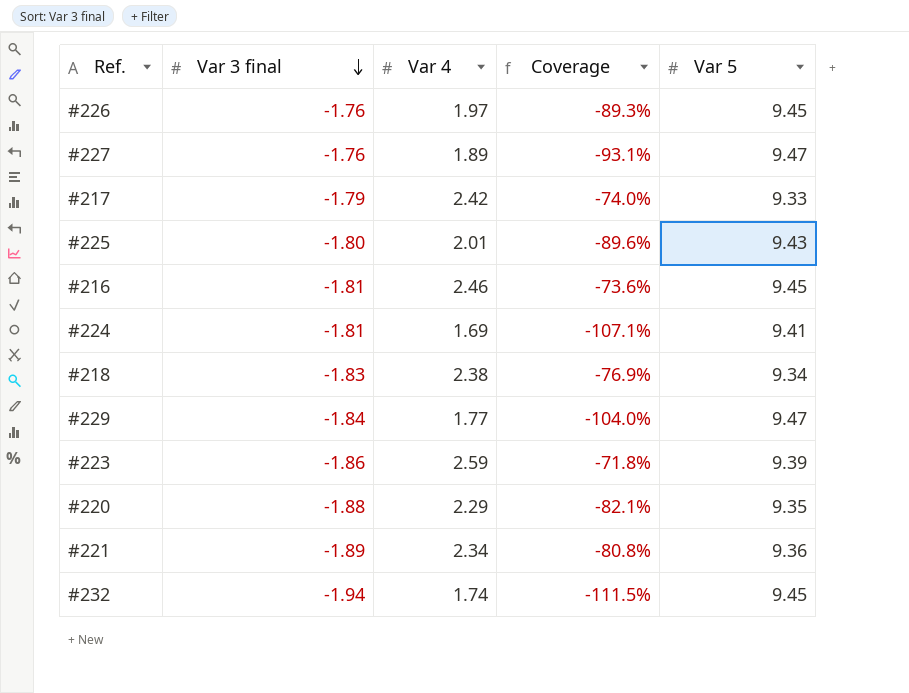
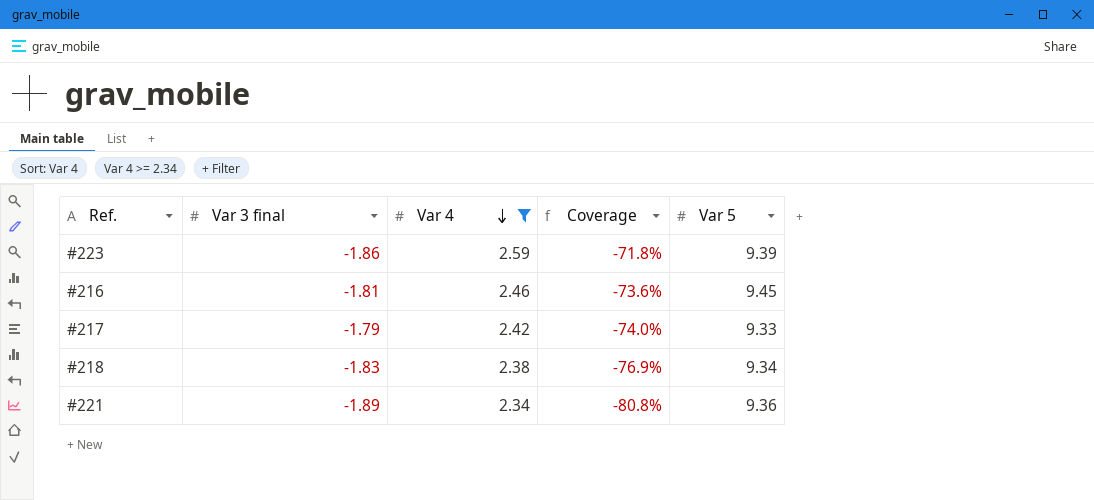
filter: none -> Var 4 >= 2.34
row order: Var 3 final descending -> Var 4 descending

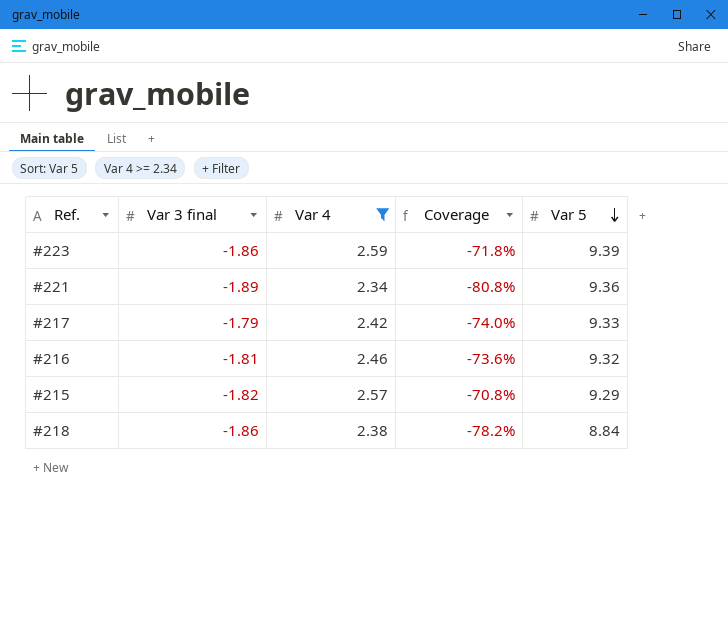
row order: Var 4 descending -> Var 5 descending
#216 | Var 5: 9.45 -> 9.32
row #215: none -> -1.82 | 2.57 | -70.8% | 9.29
#218 | Var 3 final: -1.83 -> -1.86
#218 | Coverage: -76.9% -> -78.2%
#218 | Var 5: 9.34 -> 8.84

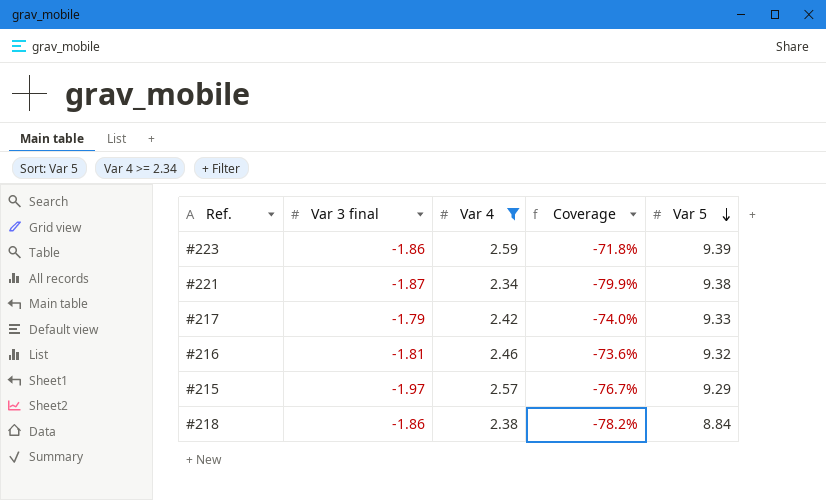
#221 | Var 3 final: -1.89 -> -1.87
#221 | Coverage: -80.8% -> -79.9%
#221 | Var 5: 9.36 -> 9.38
#215 | Var 3 final: -1.82 -> -1.97
#215 | Coverage: -70.8% -> -76.7%

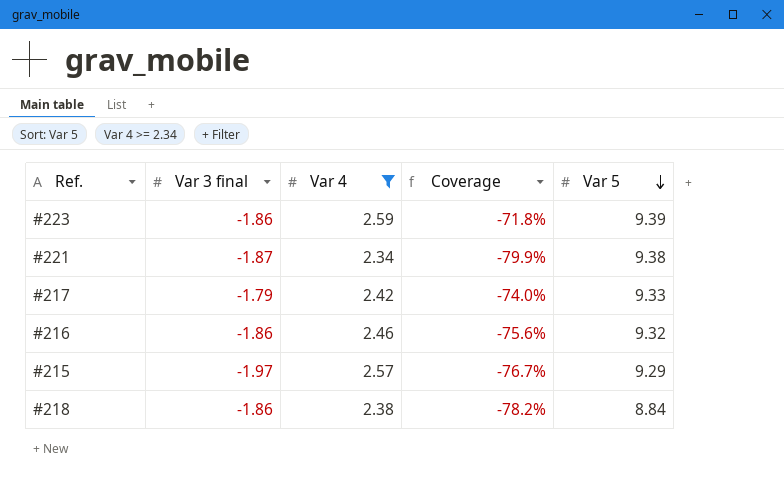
#216 | Var 3 final: -1.81 -> -1.86
#216 | Coverage: -73.6% -> -75.6%

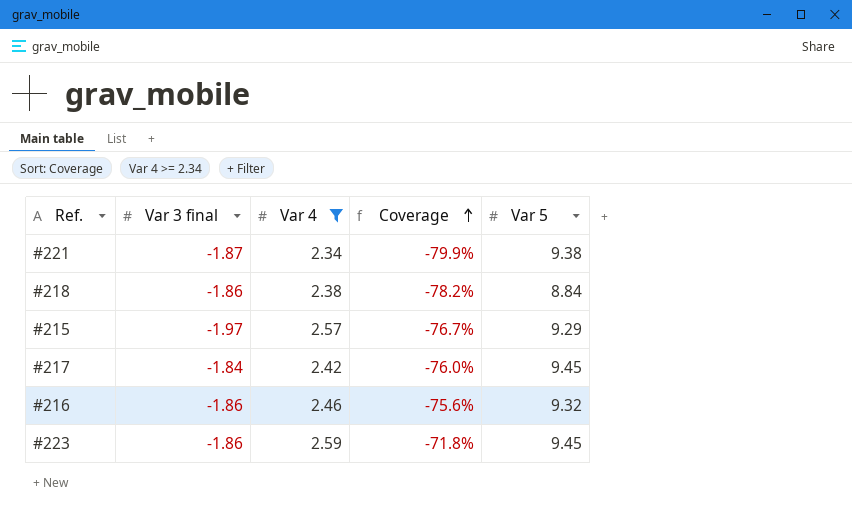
row order: Var 5 descending -> Coverage ascending
#217 | Var 3 final: -1.79 -> -1.84
#217 | Coverage: -74.0% -> -76.0%
#217 | Var 5: 9.33 -> 9.45
#223 | Var 5: 9.39 -> 9.45

